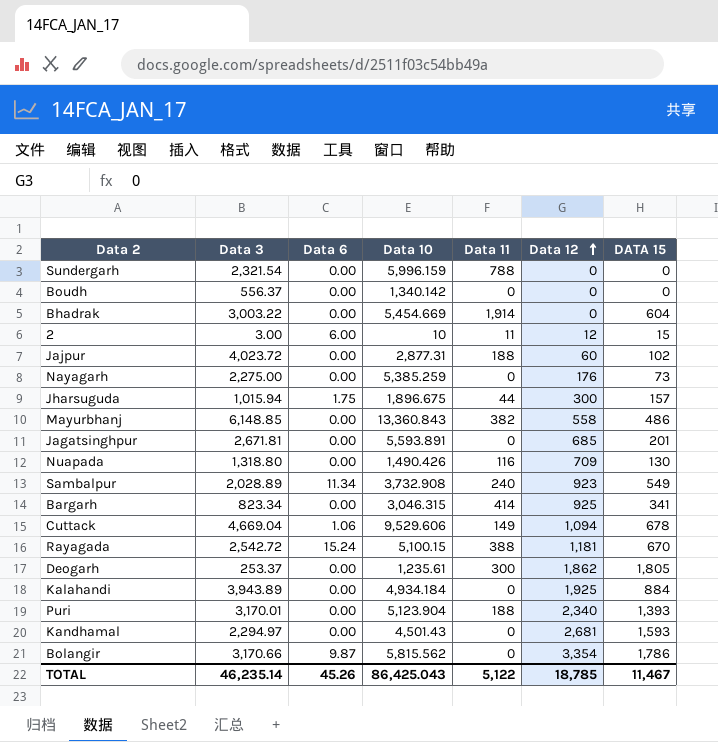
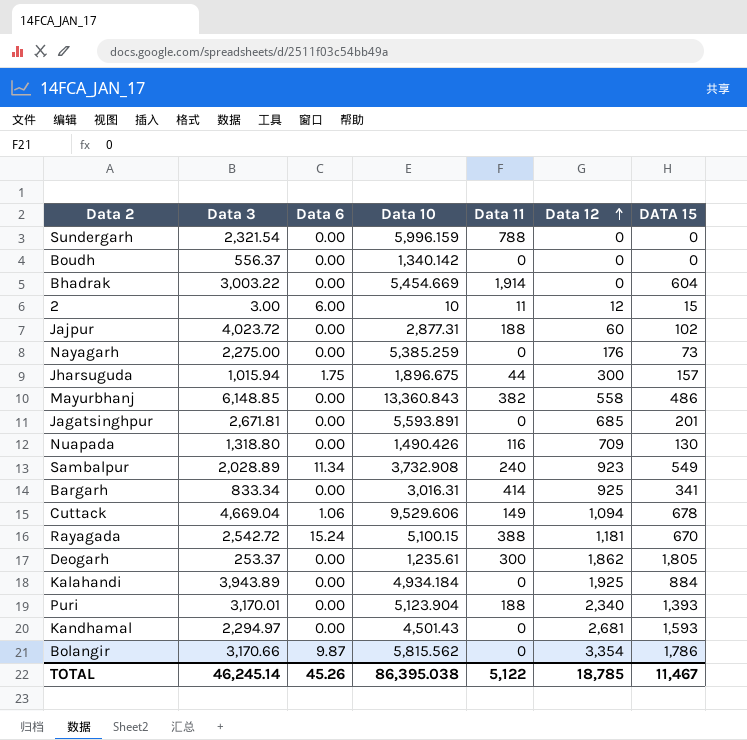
Bargarh | Data 3: 823.34 -> 833.34
Bargarh | Data 10: 3,046.315 -> 3,016.31
TOTAL | Data 3: 46,235.14 -> 46,245.14
TOTAL | Data 10: 86,425.043 -> 86,395.038

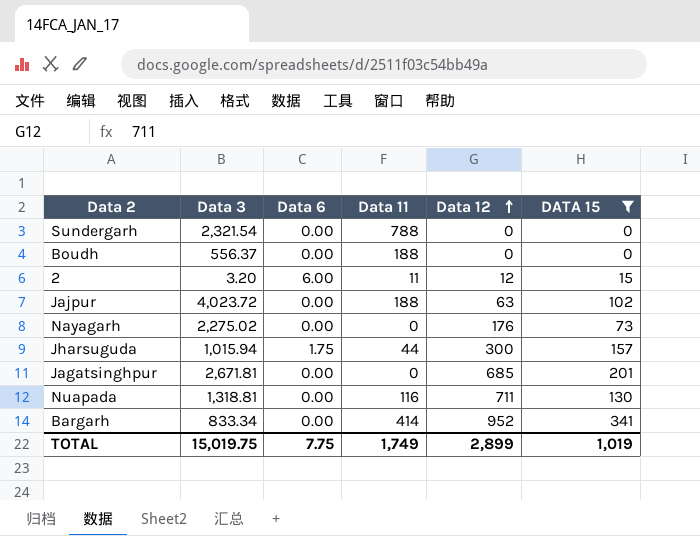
filter: none -> DATA 15 <= 341
column Data 10 | position: 4 -> none
Boudh | Data 11: 0 -> 188
2 | Data 3: 3.00 -> 3.20
Jajpur | Data 12: 60 -> 63
Nayagarh | Data 3: 2,275.00 -> 2,275.02
Nuapada | Data 3: 1,318.80 -> 1,318.81
Nuapada | Data 12: 709 -> 711
Bargarh | Data 12: 925 -> 952
TOTAL | Data 3: 46,245.14 -> 15,019.75
TOTAL | Data 6: 45.26 -> 7.75
TOTAL | Data 11: 5,122 -> 1,749
TOTAL | Data 12: 18,785 -> 2,899
TOTAL | DATA 15: 11,467 -> 1,019

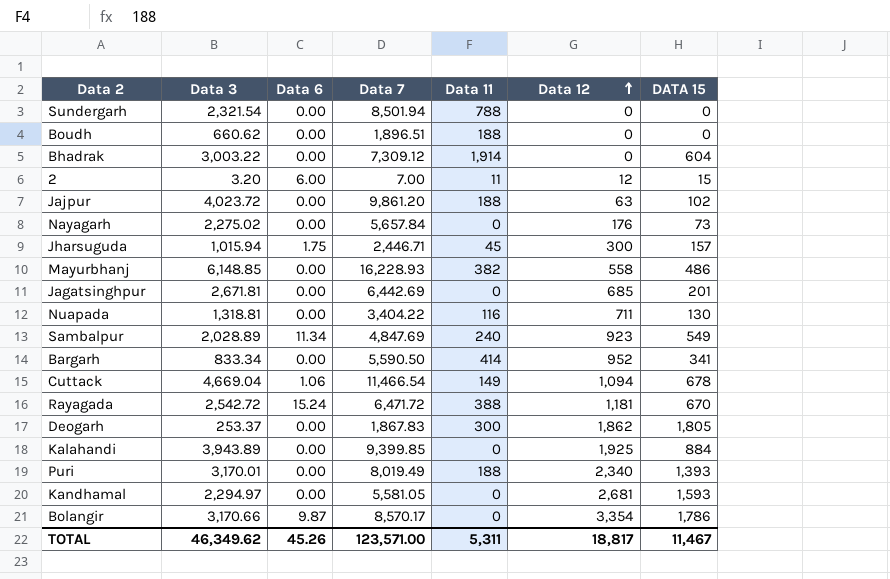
filter: DATA 15 <= 341 -> none
column Data 7 | position: none -> 4
Boudh | Data 3: 556.37 -> 660.62
Jharsuguda | Data 11: 44 -> 45
TOTAL | Data 3: 15,019.75 -> 46,349.62
TOTAL | Data 6: 7.75 -> 45.26
TOTAL | Data 11: 1,749 -> 5,311
TOTAL | Data 12: 2,899 -> 18,817
TOTAL | DATA 15: 1,019 -> 11,467

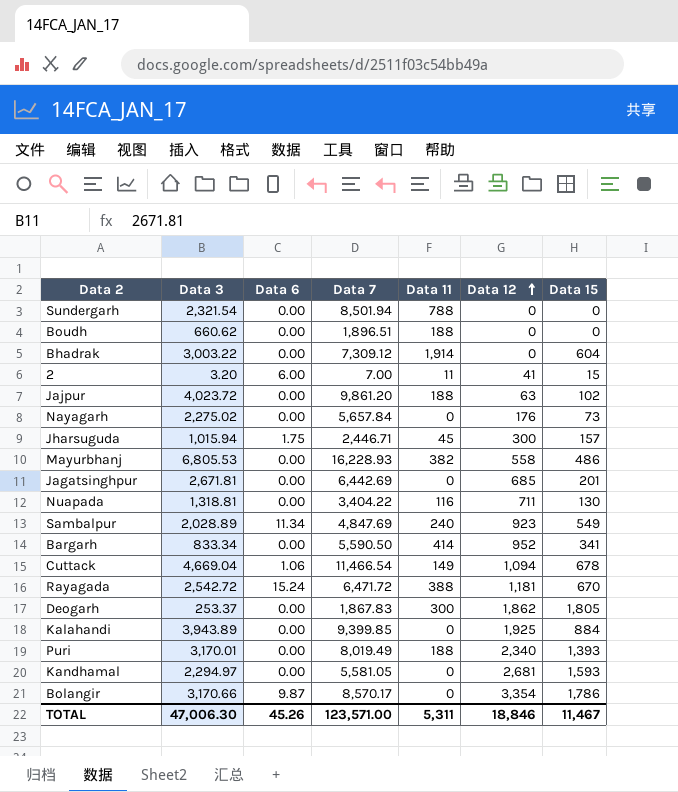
column name: DATA 15 -> Data 15
2 | Data 12: 12 -> 41
Mayurbhanj | Data 3: 6,148.85 -> 6,805.53
TOTAL | Data 3: 46,349.62 -> 47,006.30
TOTAL | Data 12: 18,817 -> 18,846

